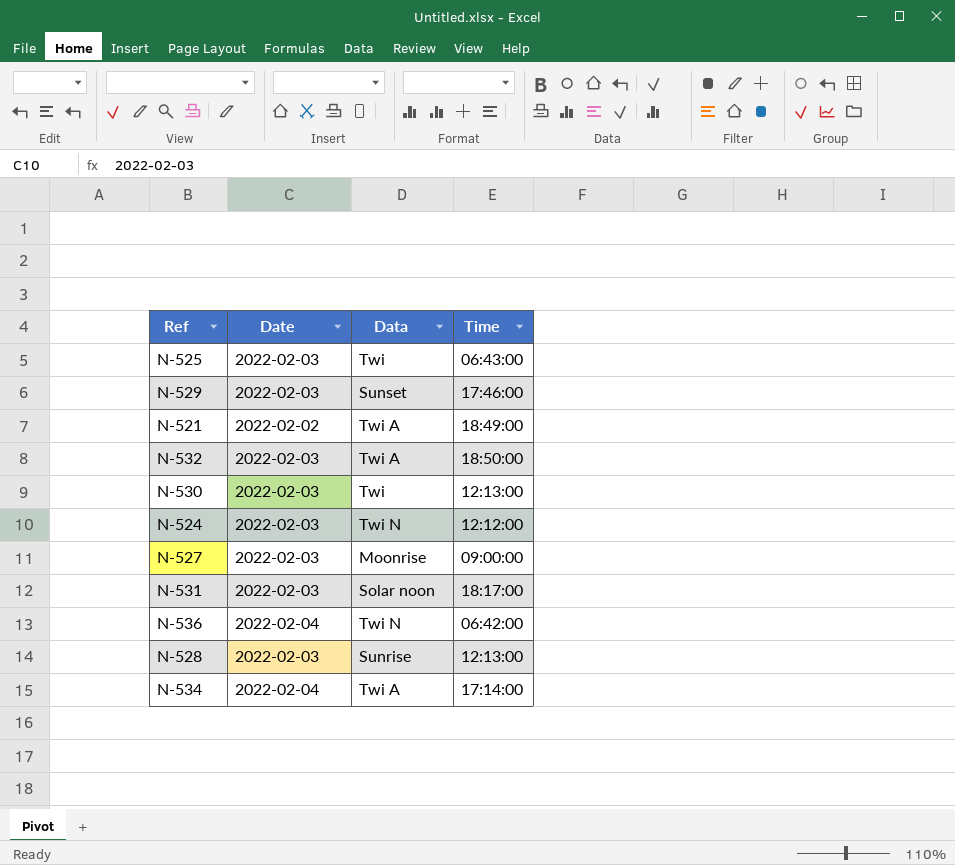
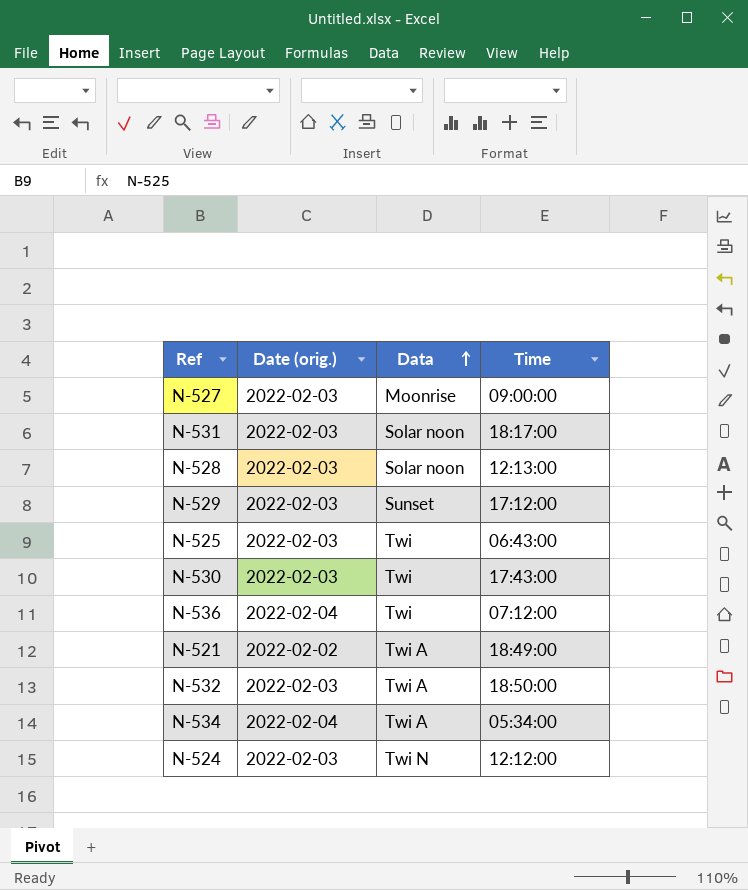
row order: none -> Data ascending
column name: Date -> Date (orig.)
N-528 | Data: Sunrise -> Solar noon
N-529 | Time: 17:46:00 -> 17:12:00
N-530 | Time: 12:13:00 -> 17:43:00
N-536 | Data: Twi N -> Twi
N-536 | Time: 06:42:00 -> 07:12:00
N-534 | Time: 17:14:00 -> 05:34:00

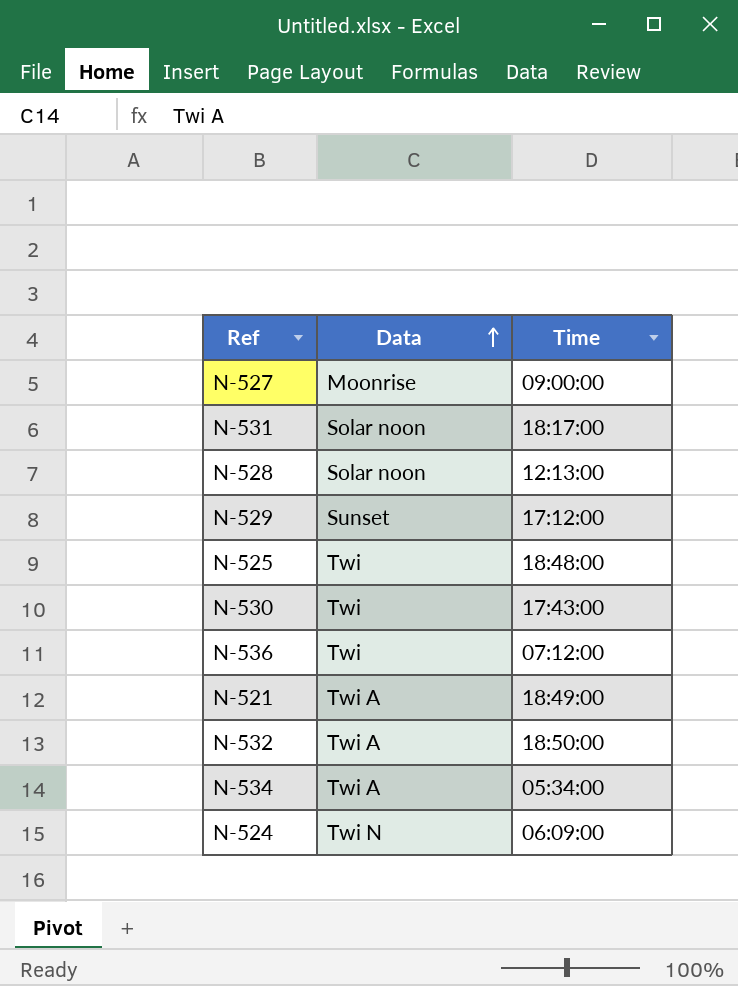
column Date (orig.) | position: 2 -> none
N-525 | Time: 06:43:00 -> 18:48:00
N-524 | Time: 12:12:00 -> 06:09:00

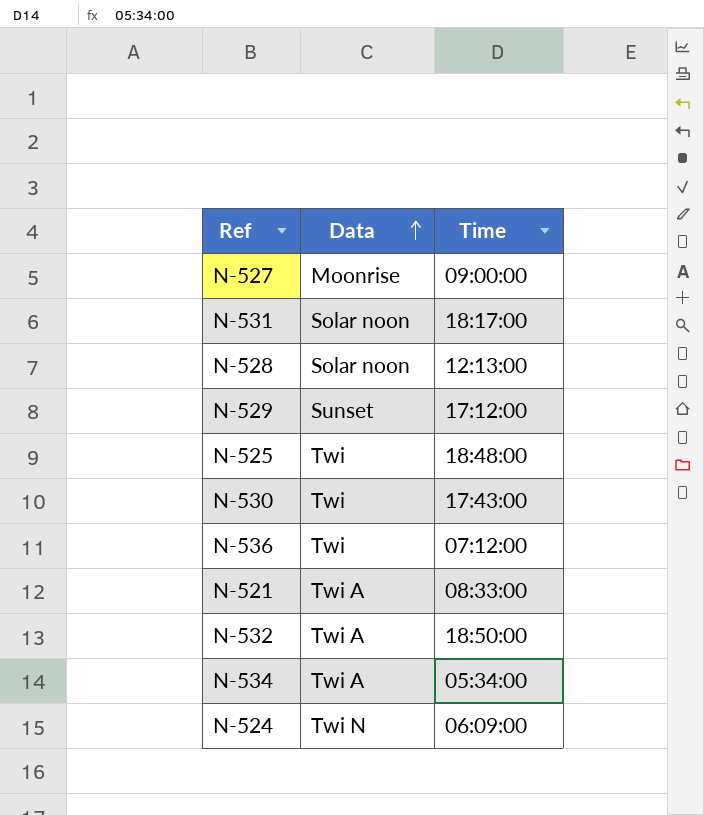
N-521 | Time: 18:49:00 -> 08:33:00

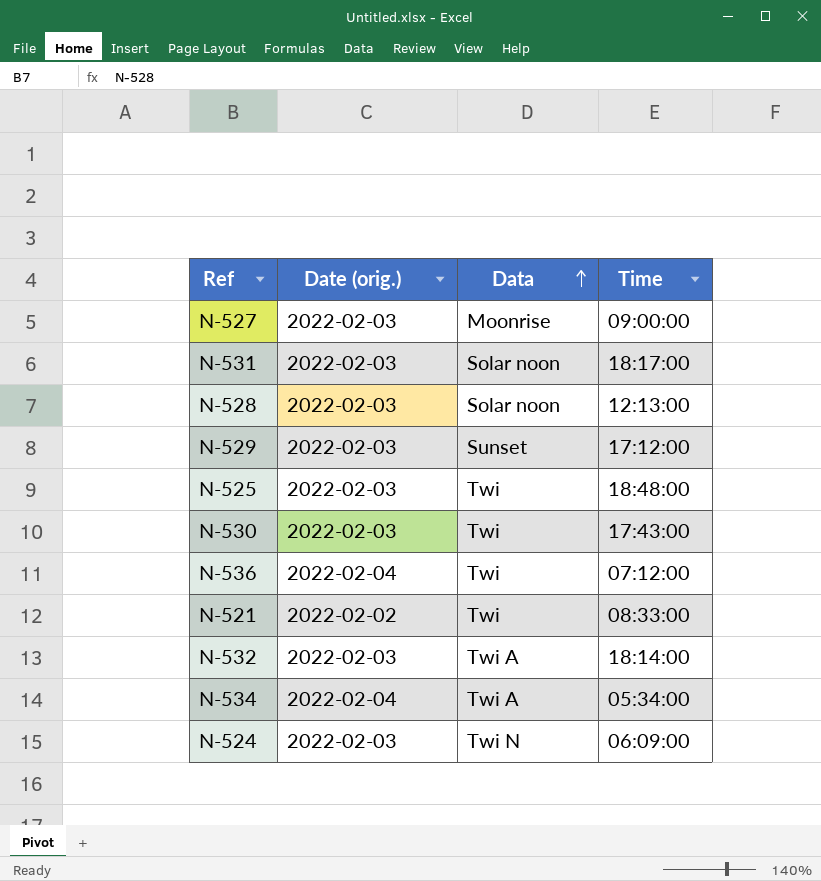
column Date (orig.) | position: none -> 2
N-521 | Data: Twi A -> Twi
N-532 | Time: 18:50:00 -> 18:14:00

